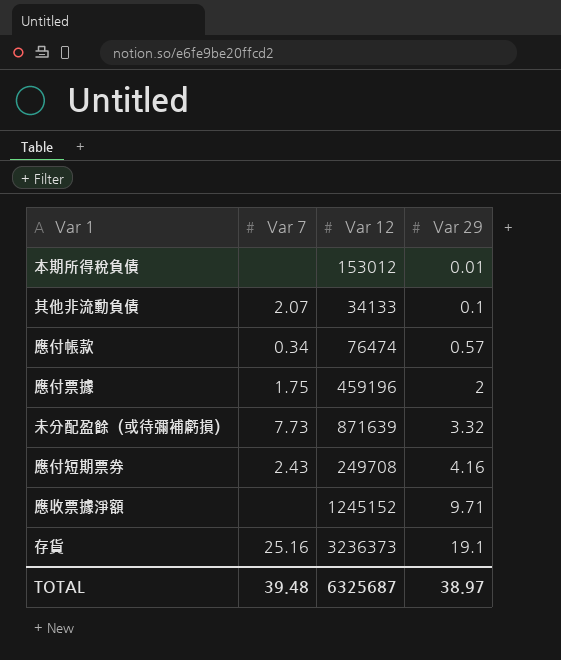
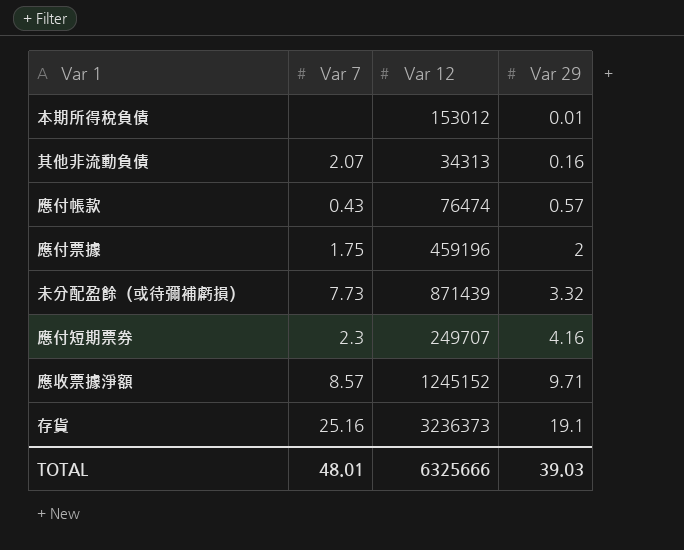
其他非流動負債 | Var 12: 34133 -> 34313
其他非流動負債 | Var 29: 0.1 -> 0.16
應付帳款 | Var 7: 0.34 -> 0.43
未分配盈餘（或待彌補虧損） | Var 12: 871639 -> 871439
應付短期票券 | Var 7: 2.43 -> 2.3
應付短期票券 | Var 12: 249708 -> 249707
應收票據淨額 | Var 7: none -> 8.57
TOTAL | Var 7: 39.48 -> 48.01
TOTAL | Var 12: 6325687 -> 6325666
TOTAL | Var 29: 38.97 -> 39.03

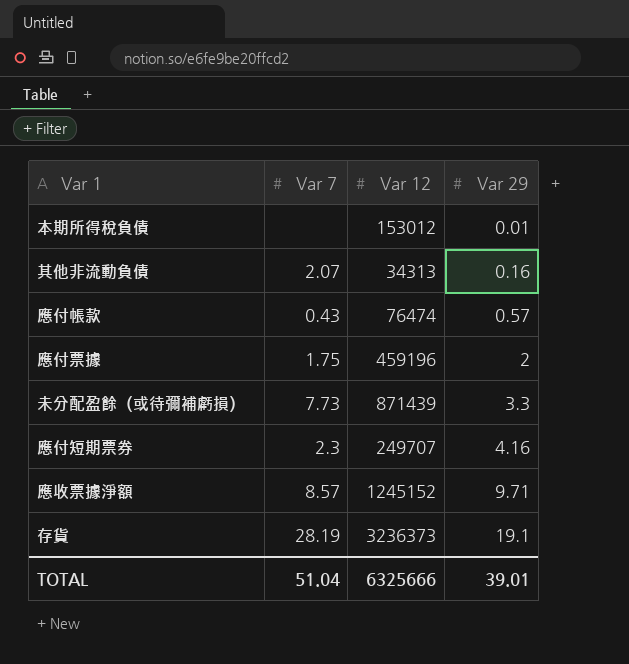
未分配盈餘（或待彌補虧損） | Var 29: 3.32 -> 3.3
存貨 | Var 7: 25.16 -> 28.19
TOTAL | Var 7: 48.01 -> 51.04
TOTAL | Var 29: 39.03 -> 39.01

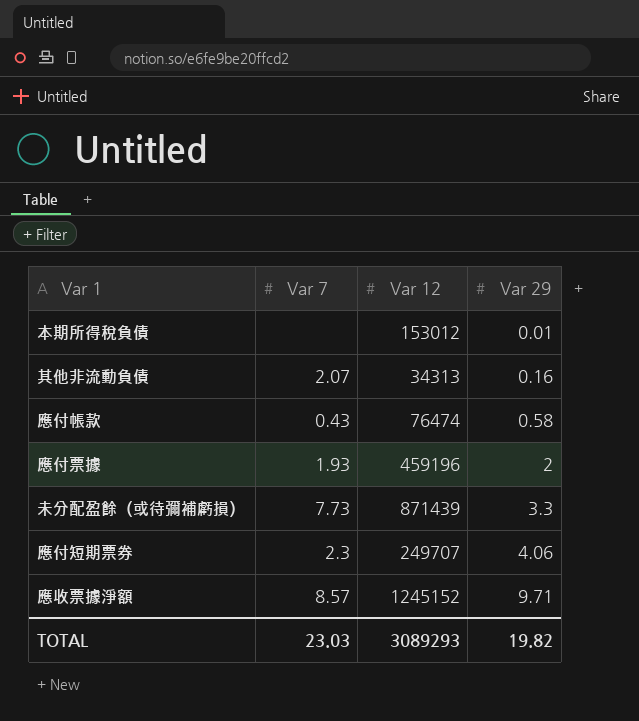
row 存貨: 28.19 | 3236373 | 19.1 -> none
應付帳款 | Var 29: 0.57 -> 0.58
應付票據 | Var 7: 1.75 -> 1.93
應付短期票券 | Var 29: 4.16 -> 4.06
TOTAL | Var 7: 51.04 -> 23.03
TOTAL | Var 12: 6325666 -> 3089293
TOTAL | Var 29: 39.01 -> 19.82

